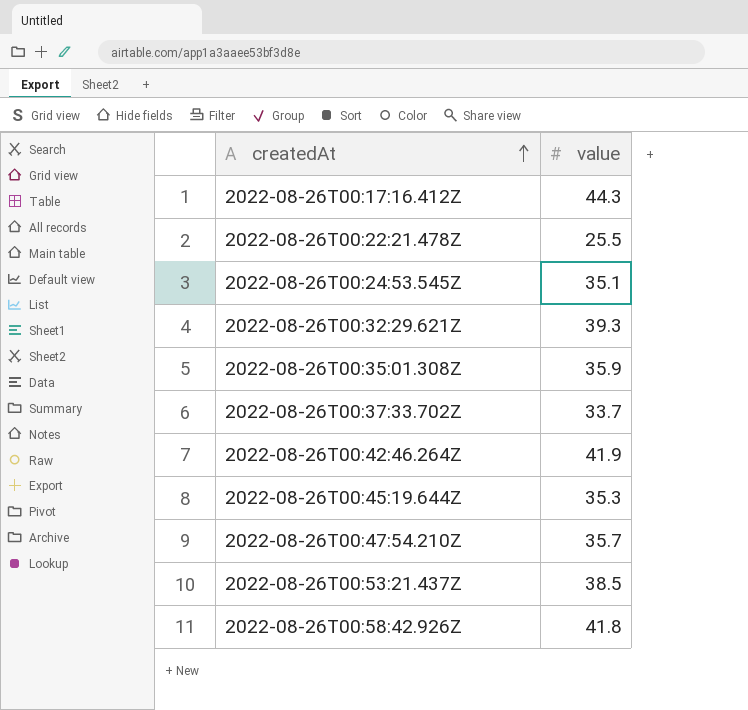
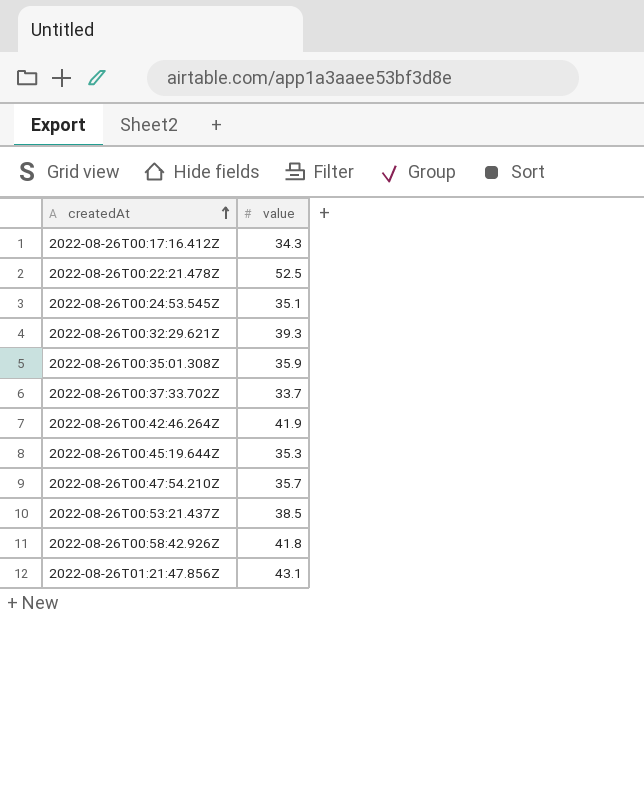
2022-08-26T00:17:16.412Z | value: 44.3 -> 34.3
2022-08-26T00:22:21.478Z | value: 25.5 -> 52.5
row 2022-08-26T01:21:47.856Z: none -> 43.1

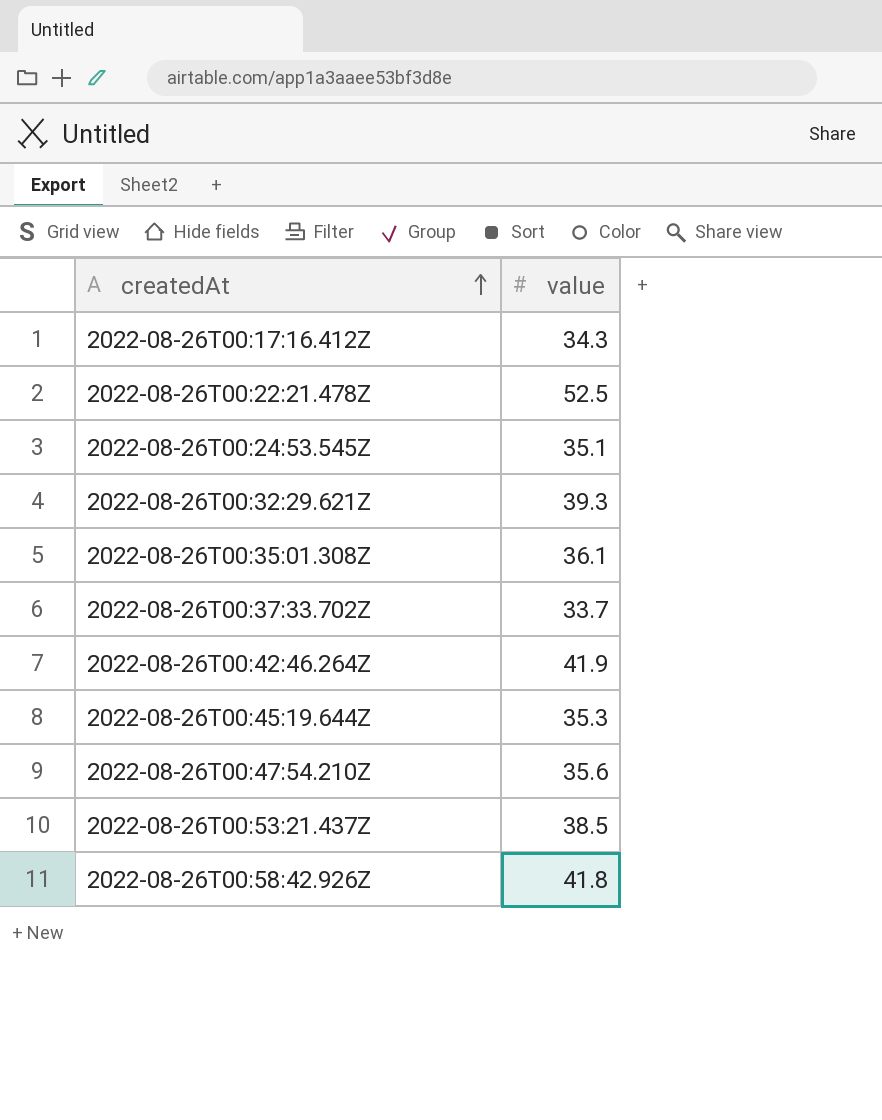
row 2022-08-26T01:21:47.856Z: 43.1 -> none
2022-08-26T00:35:01.308Z | value: 35.9 -> 36.1
2022-08-26T00:47:54.210Z | value: 35.7 -> 35.6

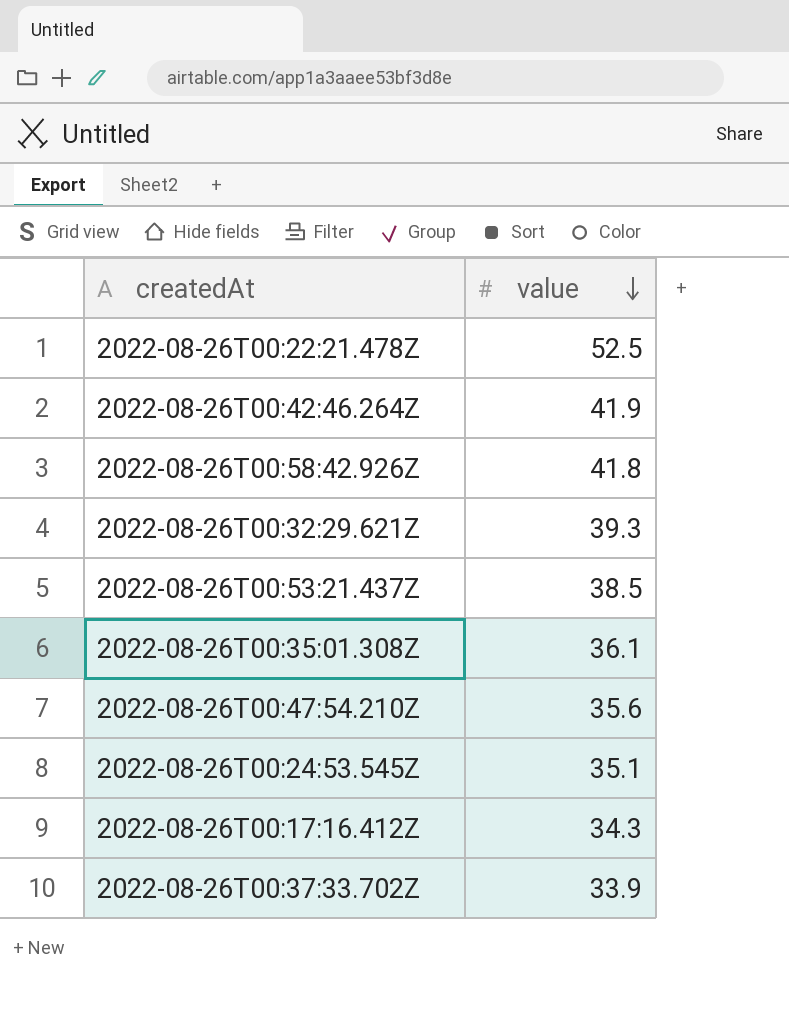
row order: createdAt ascending -> value descending
row 2022-08-26T00:45:19.644Z: 35.3 -> none
2022-08-26T00:37:33.702Z | value: 33.7 -> 33.9

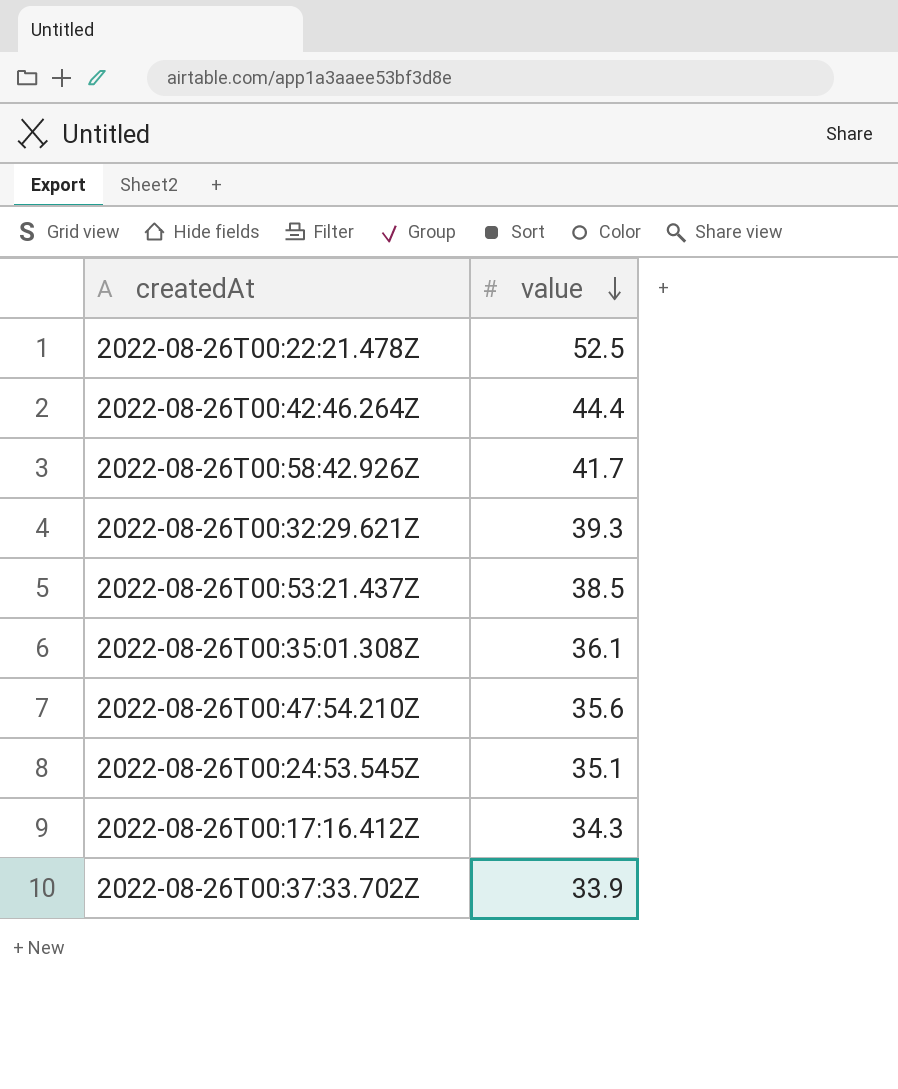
2022-08-26T00:42:46.264Z | value: 41.9 -> 44.4
2022-08-26T00:58:42.926Z | value: 41.8 -> 41.7

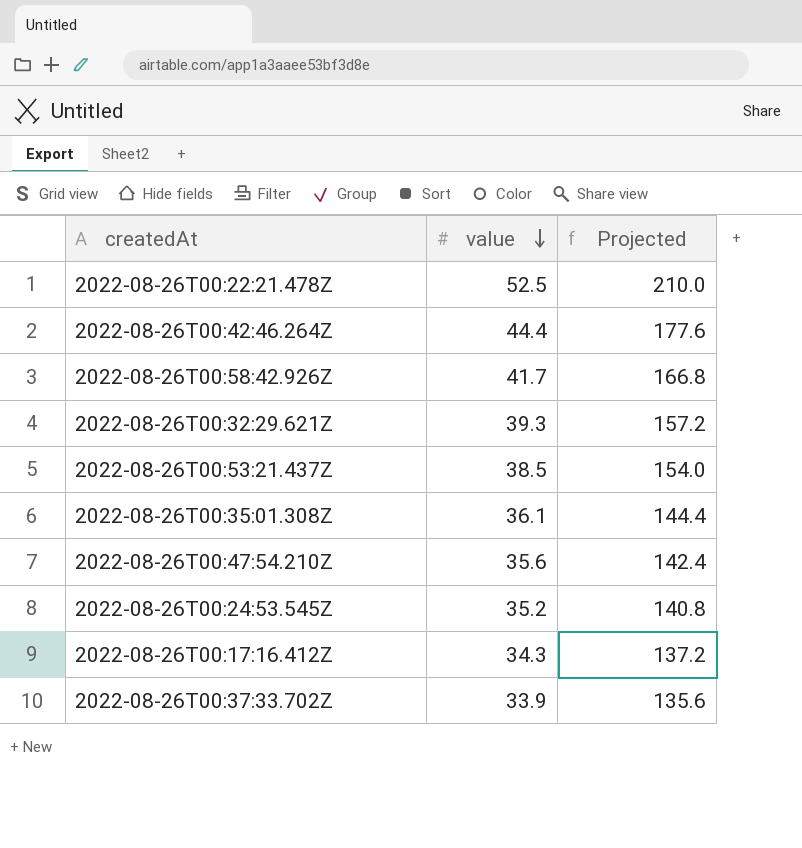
column Projected | formula: none -> [value] * 4
2022-08-26T00:24:53.545Z | value: 35.1 -> 35.2

